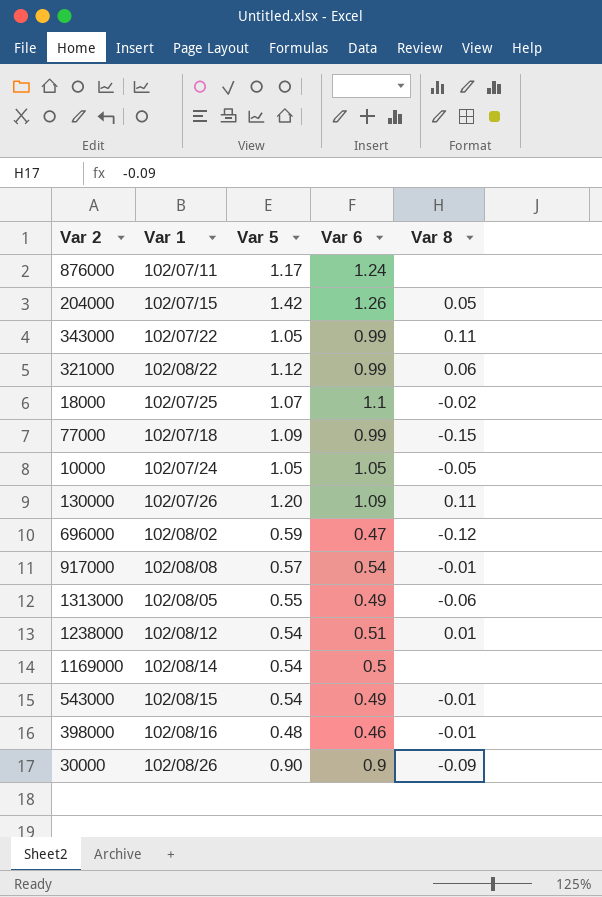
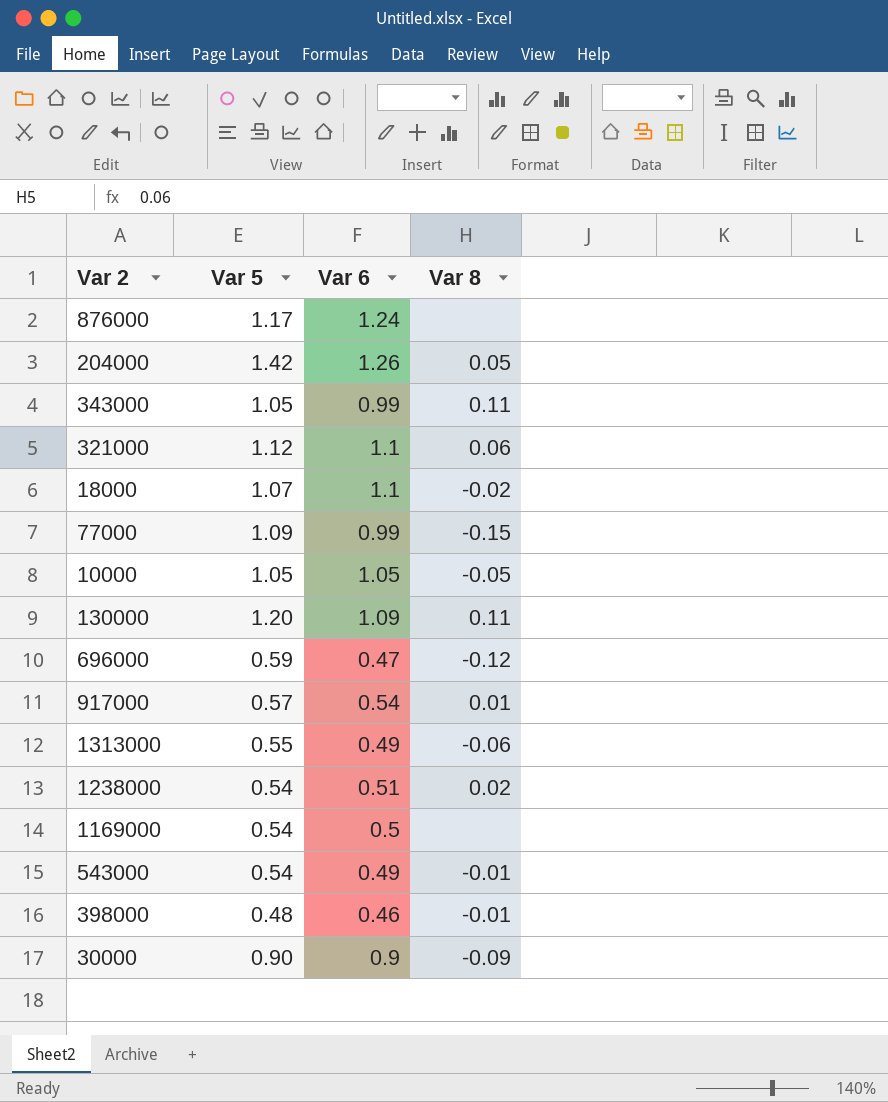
column Var 1 | position: 2 -> none
321000 | Var 6: 0.99 -> 1.1
917000 | Var 8: -0.01 -> 0.01
1238000 | Var 8: 0.01 -> 0.02

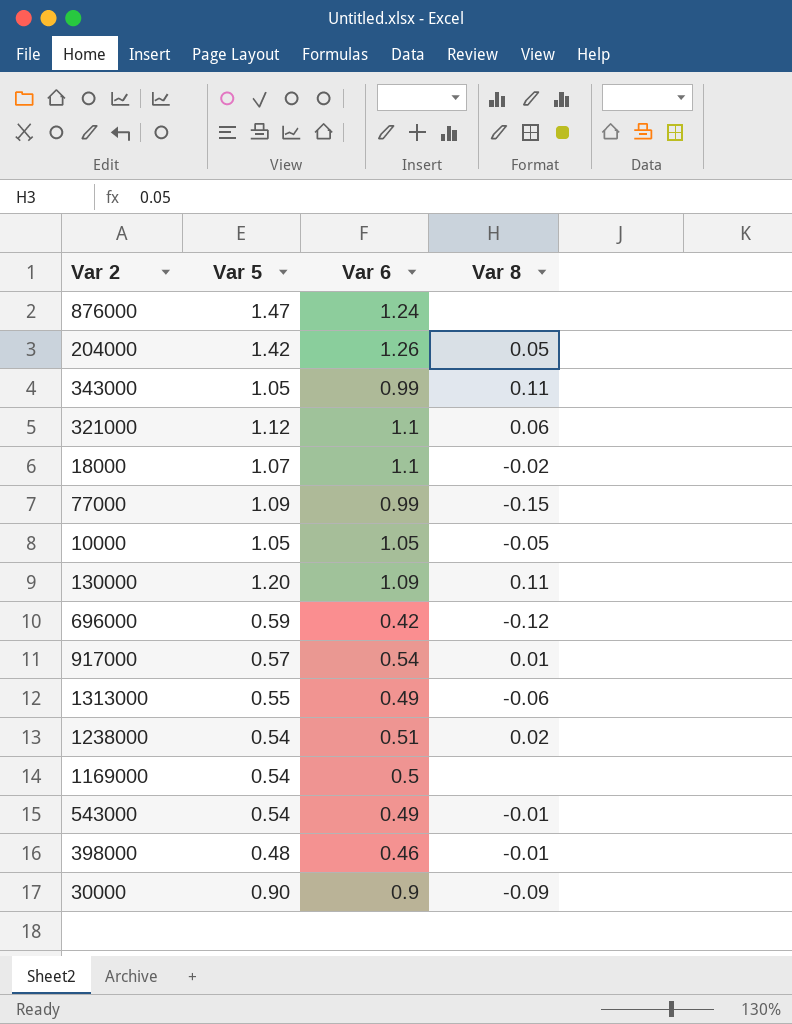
876000 | Var 5: 1.17 -> 1.47
696000 | Var 6: 0.47 -> 0.42

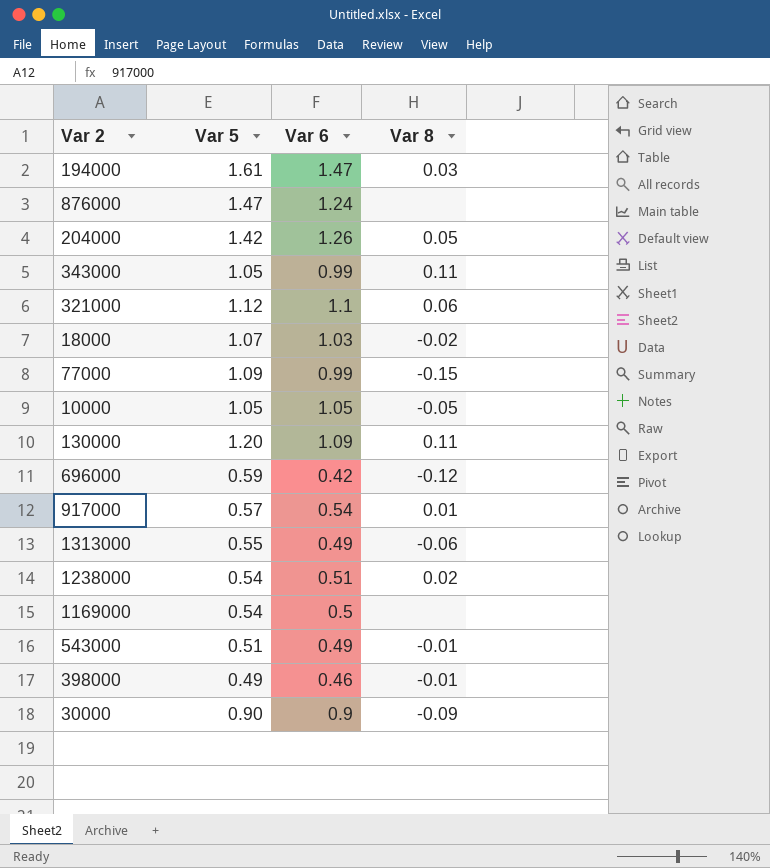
row 194000: none -> 1.61 | 1.47 | 0.03
18000 | Var 6: 1.1 -> 1.03
543000 | Var 5: 0.54 -> 0.51
398000 | Var 5: 0.48 -> 0.49

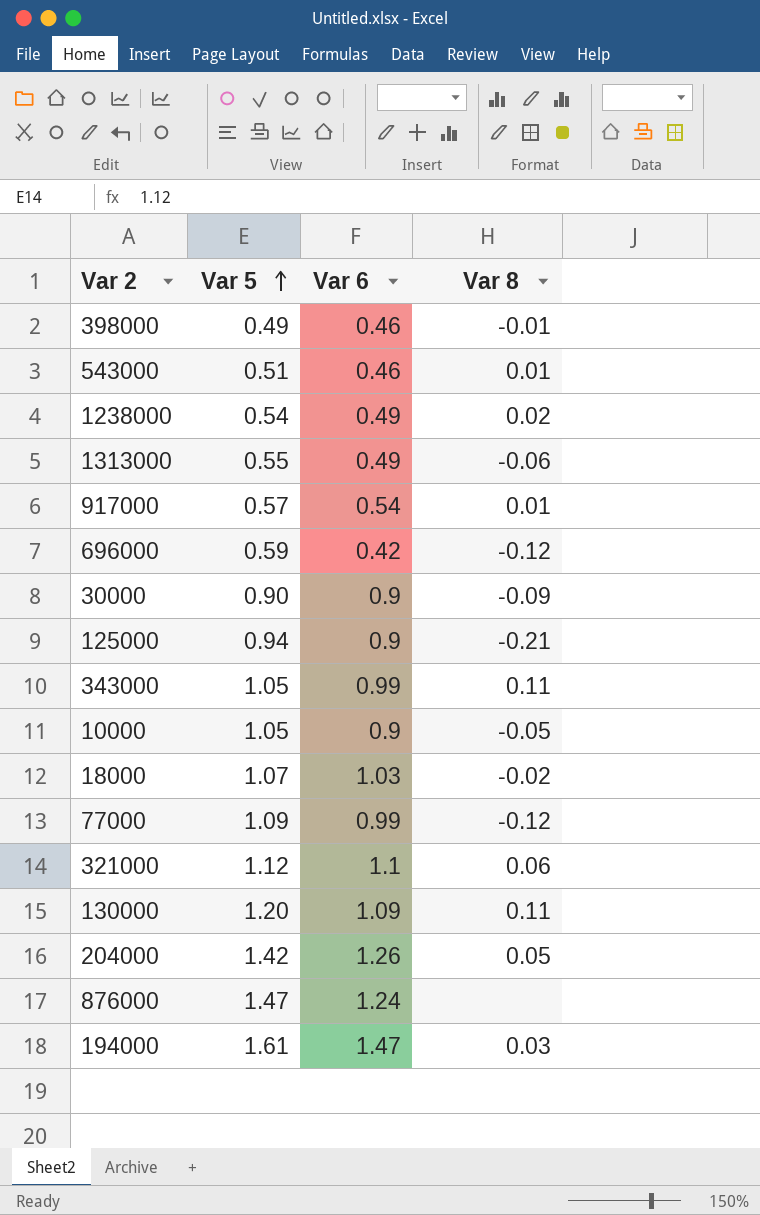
row order: none -> Var 5 ascending
row 1169000: 0.54 | 0.5 | none -> none
543000 | Var 6: 0.49 -> 0.46
543000 | Var 8: -0.01 -> 0.01
1238000 | Var 6: 0.51 -> 0.49
row 125000: none -> 0.94 | 0.9 | -0.21
10000 | Var 6: 1.05 -> 0.9
77000 | Var 8: -0.15 -> -0.12

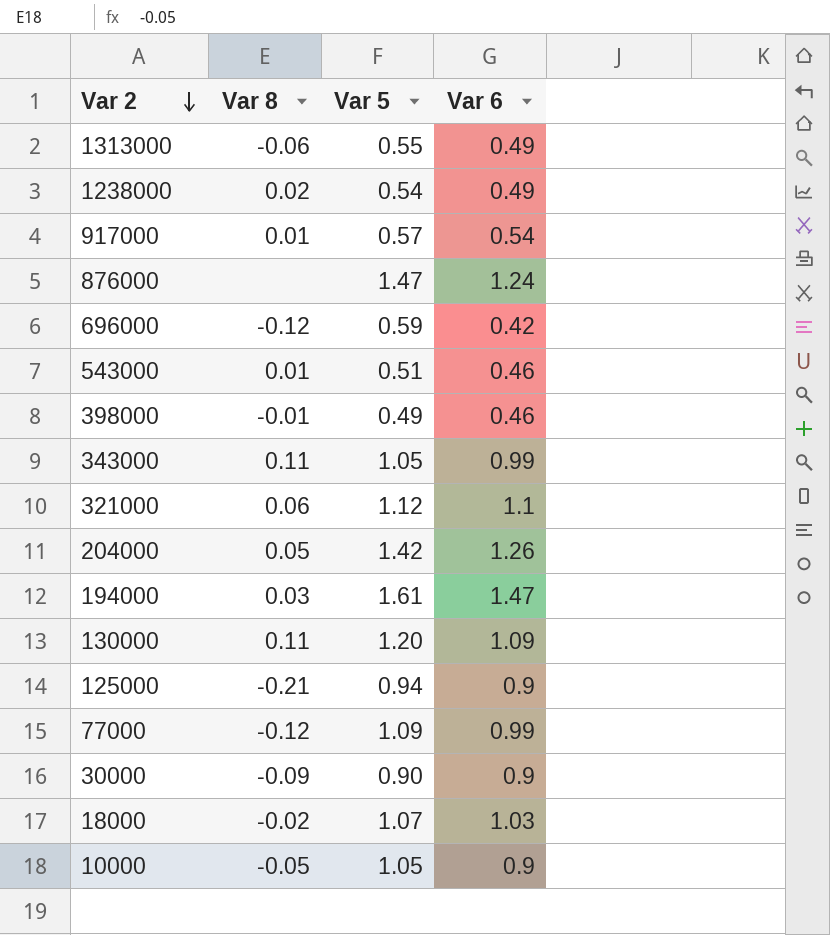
row order: Var 5 ascending -> Var 2 descending
column Var 8 | position: 4 -> 2

